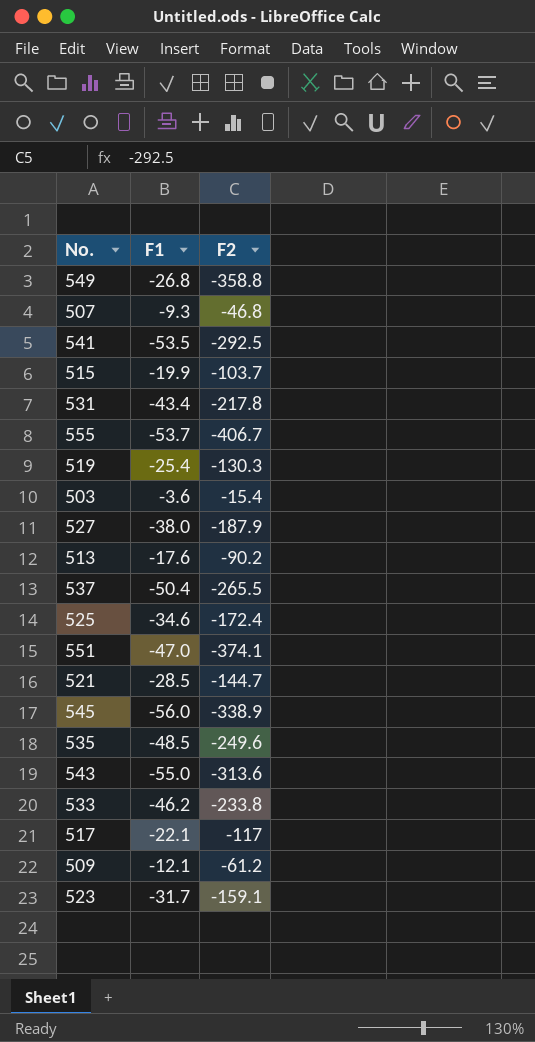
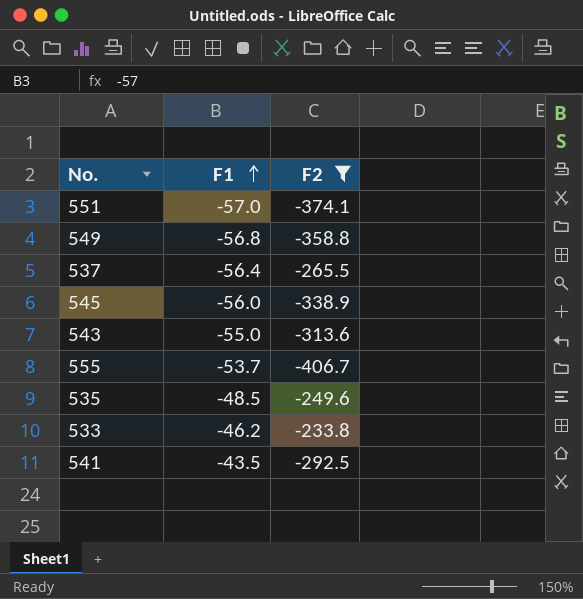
filter: none -> F2 <= -233.8
row order: none -> F1 ascending
551 | F1: -47.0 -> -57.0
549 | F1: -26.8 -> -56.8
537 | F1: -50.4 -> -56.4
541 | F1: -53.5 -> -43.5

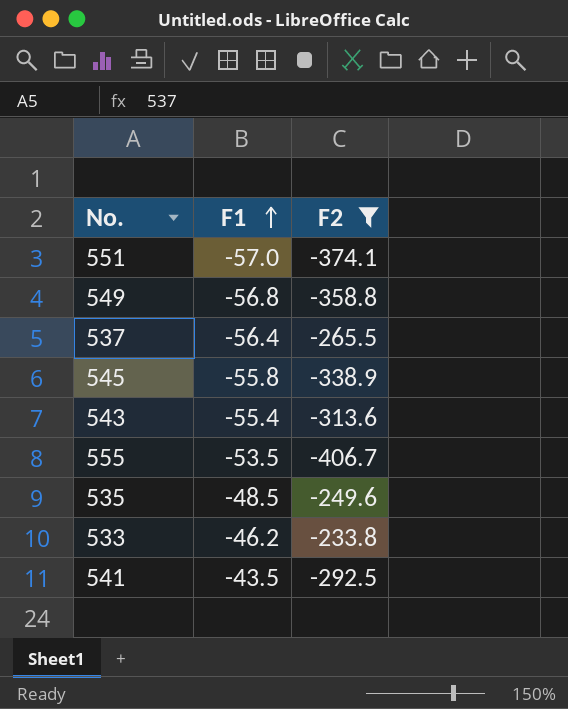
545 | F1: -56.0 -> -55.8
543 | F1: -55.0 -> -55.4
555 | F1: -53.7 -> -53.5

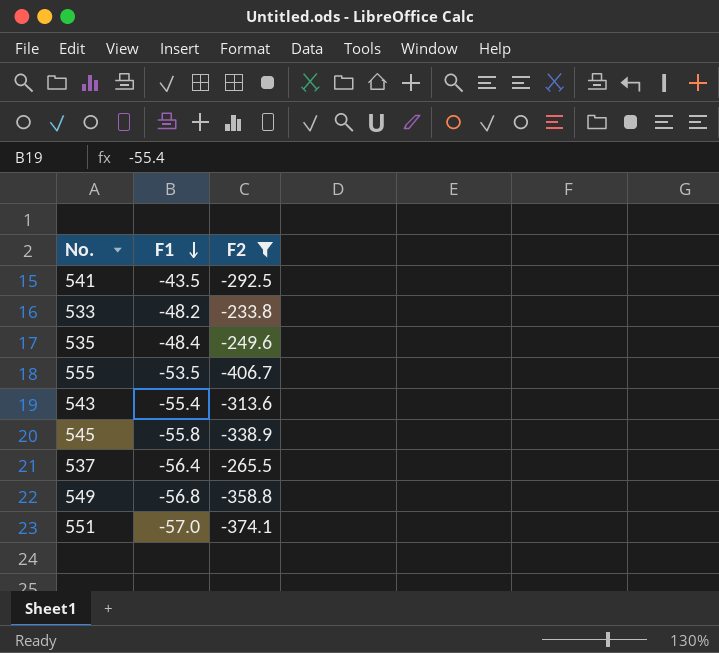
row order: F1 ascending -> F1 descending
533 | F1: -46.2 -> -48.2
535 | F1: -48.5 -> -48.4

